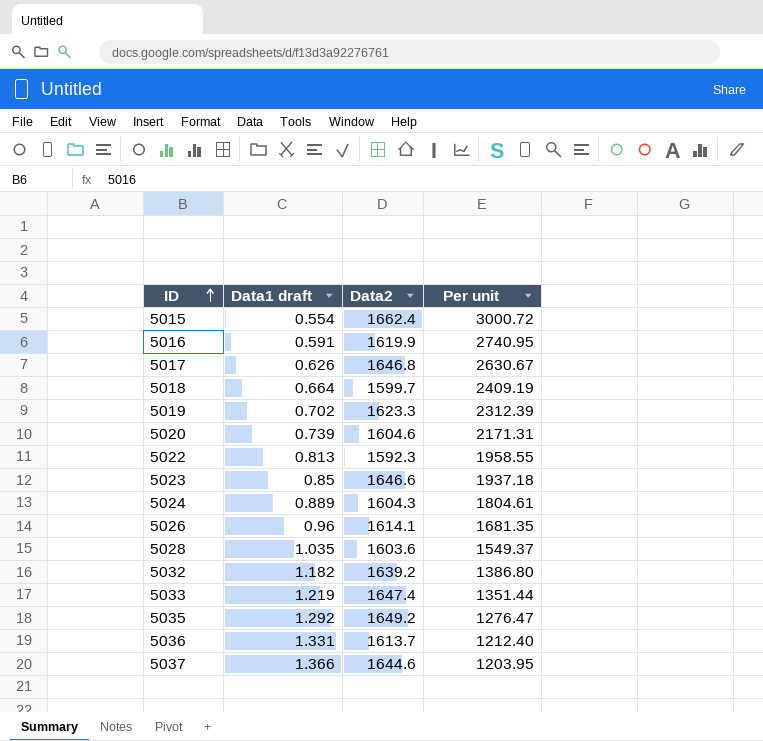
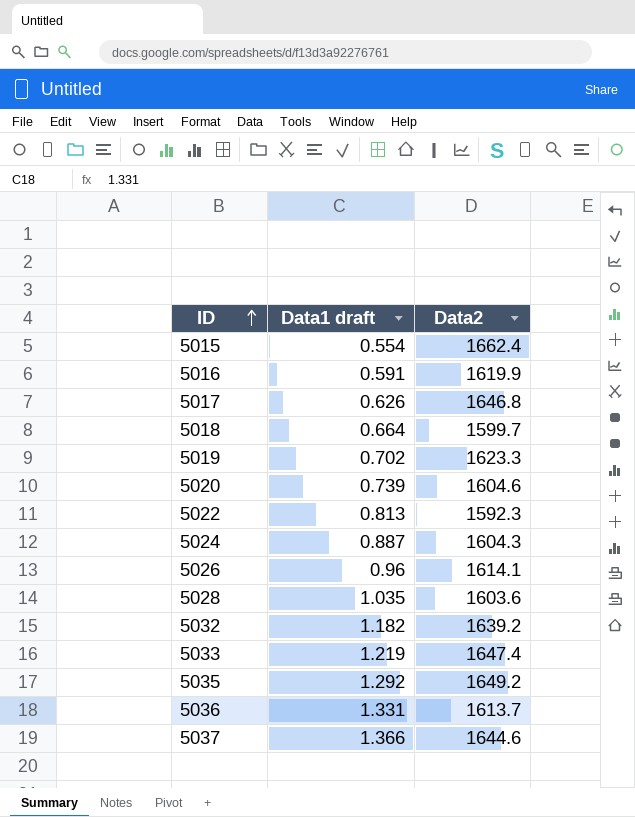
column Per unit | formula: [Data2] / [Data1 draft] -> none
row 5023: 0.85 | 1646.6 | 1937.18 -> none
5024 | Data1 draft: 0.889 -> 0.887

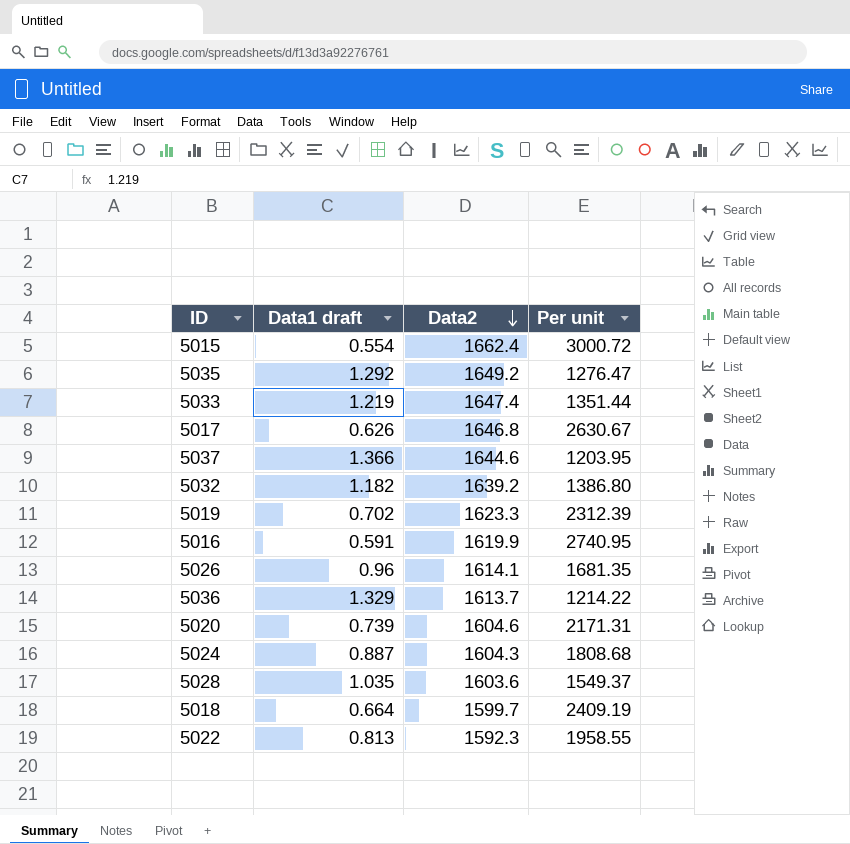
row order: ID ascending -> Data2 descending
column Per unit | formula: none -> [Data2] / [Data1 draft]
5036 | Data1 draft: 1.331 -> 1.329

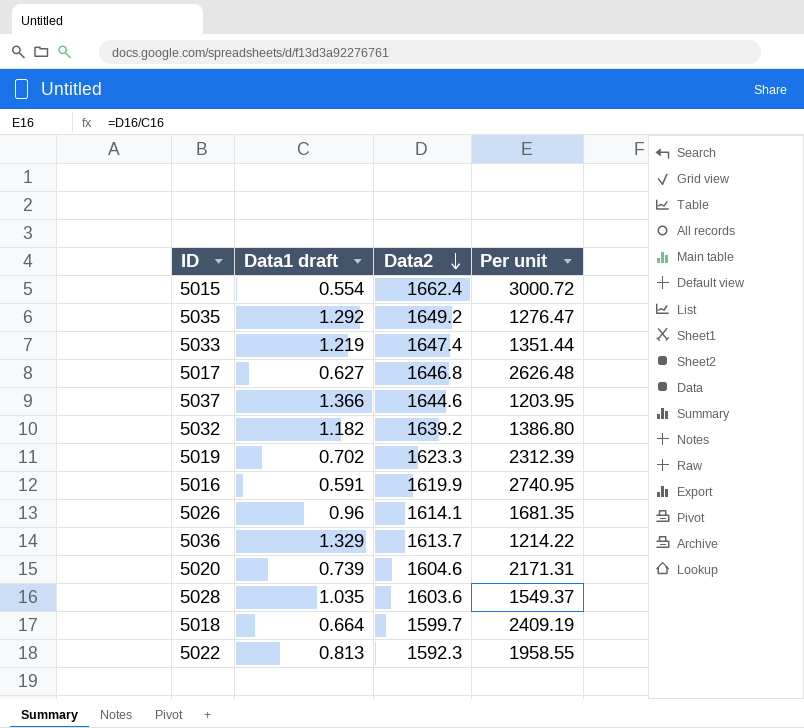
row 5024: 0.887 | 1604.3 | 1808.68 -> none
5017 | Data1 draft: 0.626 -> 0.627
5017 | Per unit: 2630.67 -> 2626.48

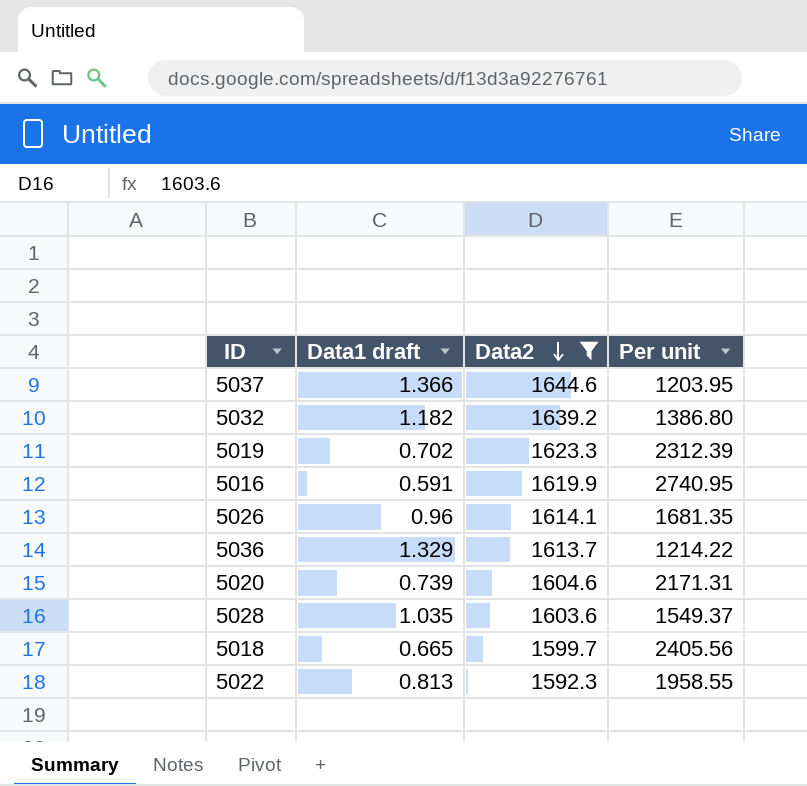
filter: none -> Data2 <= 1644.6
5018 | Data1 draft: 0.664 -> 0.665
5018 | Per unit: 2409.19 -> 2405.56

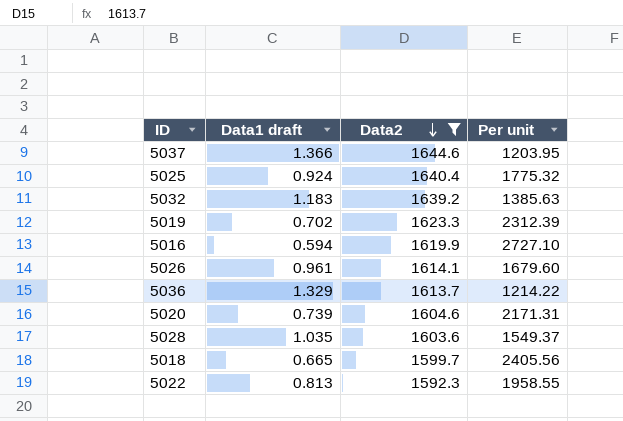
row 5025: none -> 0.924 | 1640.4 | 1775.32
5032 | Data1 draft: 1.182 -> 1.183
5032 | Per unit: 1386.80 -> 1385.63
5016 | Data1 draft: 0.591 -> 0.594
5016 | Per unit: 2740.95 -> 2727.10
5026 | Data1 draft: 0.96 -> 0.961
5026 | Per unit: 1681.35 -> 1679.60

